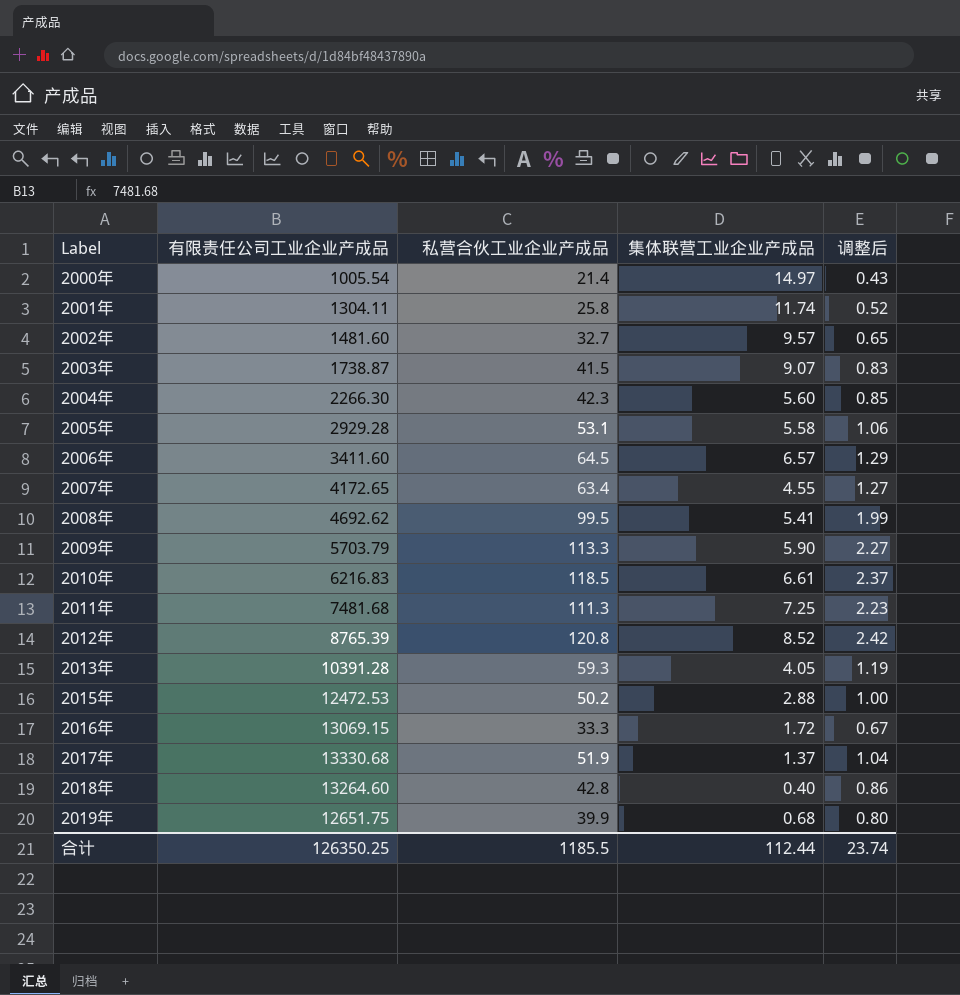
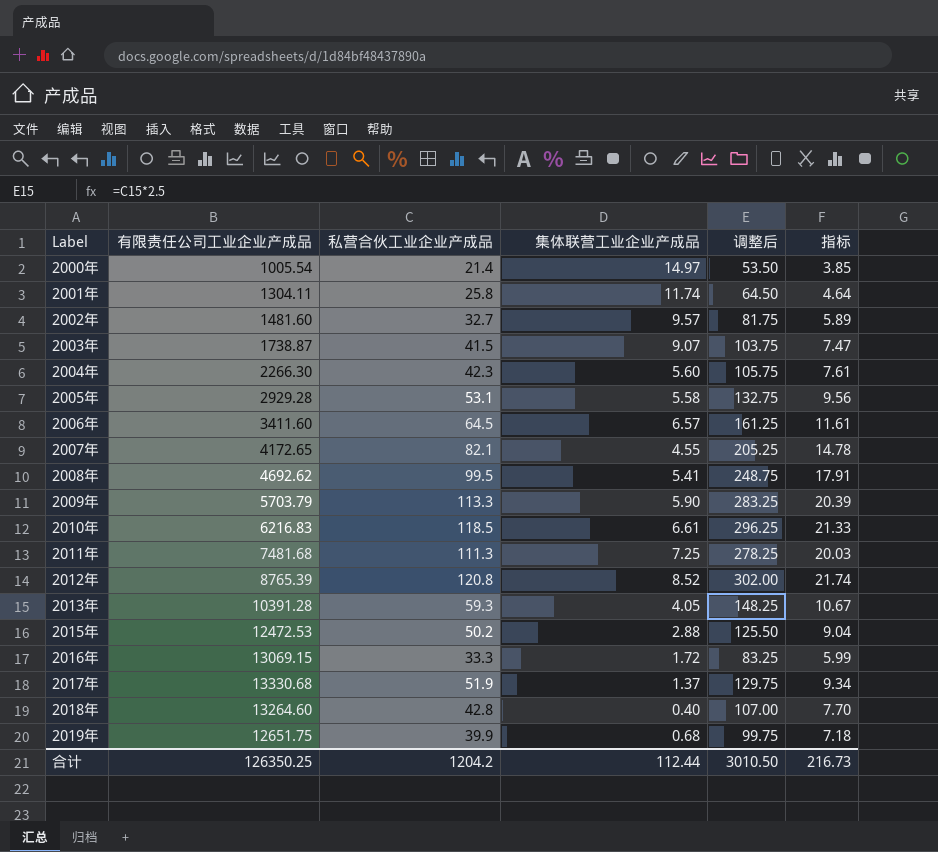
column 调整后 | formula: [私营合伙工业企业产成品] * 0.02 -> [私营合伙工业企业产成品] * 2.5
column 指标 | formula: none -> [私营合伙工业企业产成品] * 0.18
2007年 | 私营合伙工业企业产成品: 63.4 -> 82.1
合计 | 私营合伙工业企业产成品: 1185.5 -> 1204.2
合计 | 调整后: 23.74 -> 3010.50

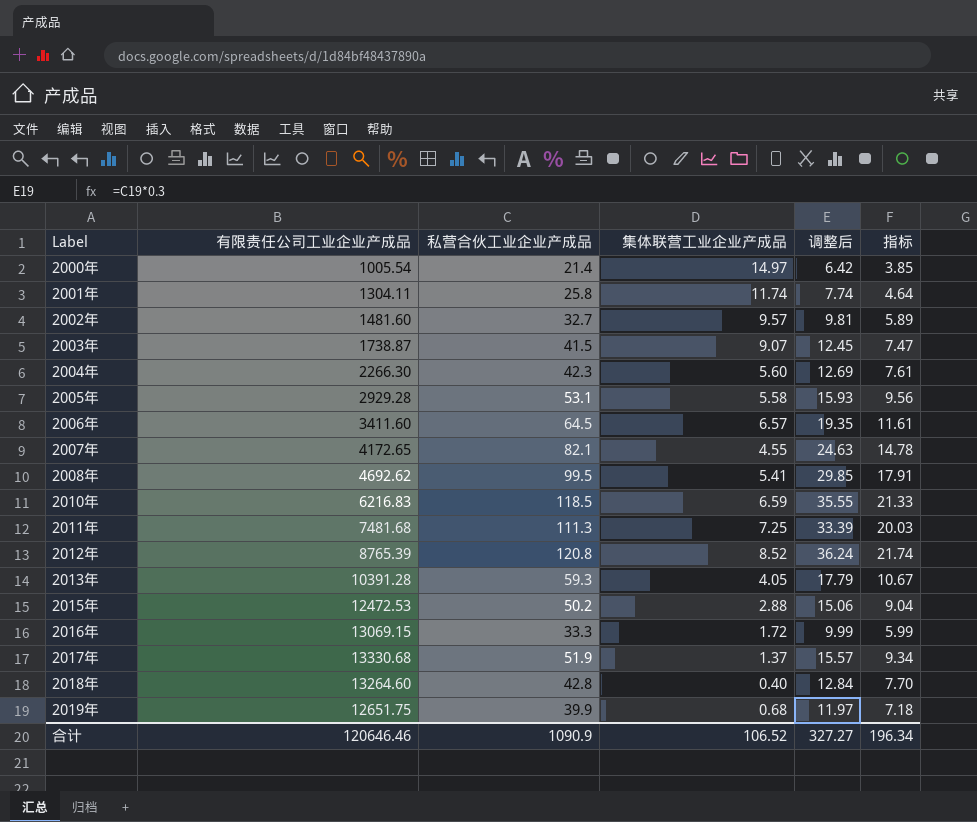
column 调整后 | formula: [私营合伙工业企业产成品] * 2.5 -> [私营合伙工业企业产成品] * 0.3
row 2009年: 5703.79 | 113.3 | 5.90 | 283.25 | 20.39 -> none
2010年 | 集体联营工业企业产成品: 6.61 -> 6.59
合计 | 有限责任公司工业企业产成品: 126350.25 -> 120646.46
合计 | 私营合伙工业企业产成品: 1204.2 -> 1090.9
合计 | 集体联营工业企业产成品: 112.44 -> 106.52
合计 | 调整后: 3010.50 -> 327.27
合计 | 指标: 216.73 -> 196.34

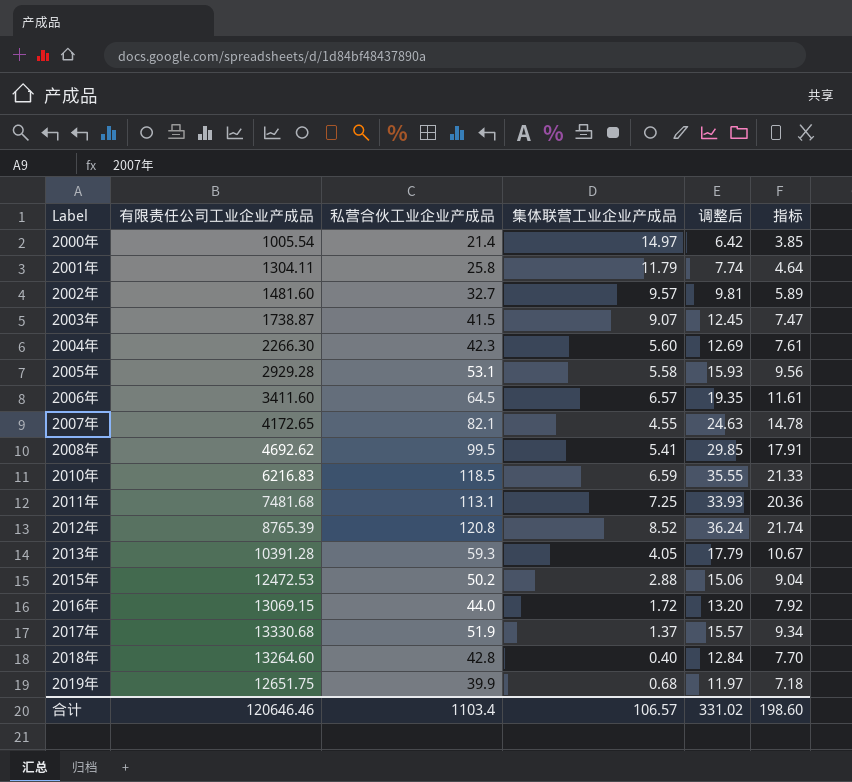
2001年 | 集体联营工业企业产成品: 11.74 -> 11.79
2011年 | 私营合伙工业企业产成品: 111.3 -> 113.1
2011年 | 调整后: 33.39 -> 33.93
2011年 | 指标: 20.03 -> 20.36
2016年 | 私营合伙工业企业产成品: 33.3 -> 44.0
2016年 | 调整后: 9.99 -> 13.20
2016年 | 指标: 5.99 -> 7.92
合计 | 私营合伙工业企业产成品: 1090.9 -> 1103.4
合计 | 集体联营工业企业产成品: 106.52 -> 106.57
合计 | 调整后: 327.27 -> 331.02
合计 | 指标: 196.34 -> 198.60

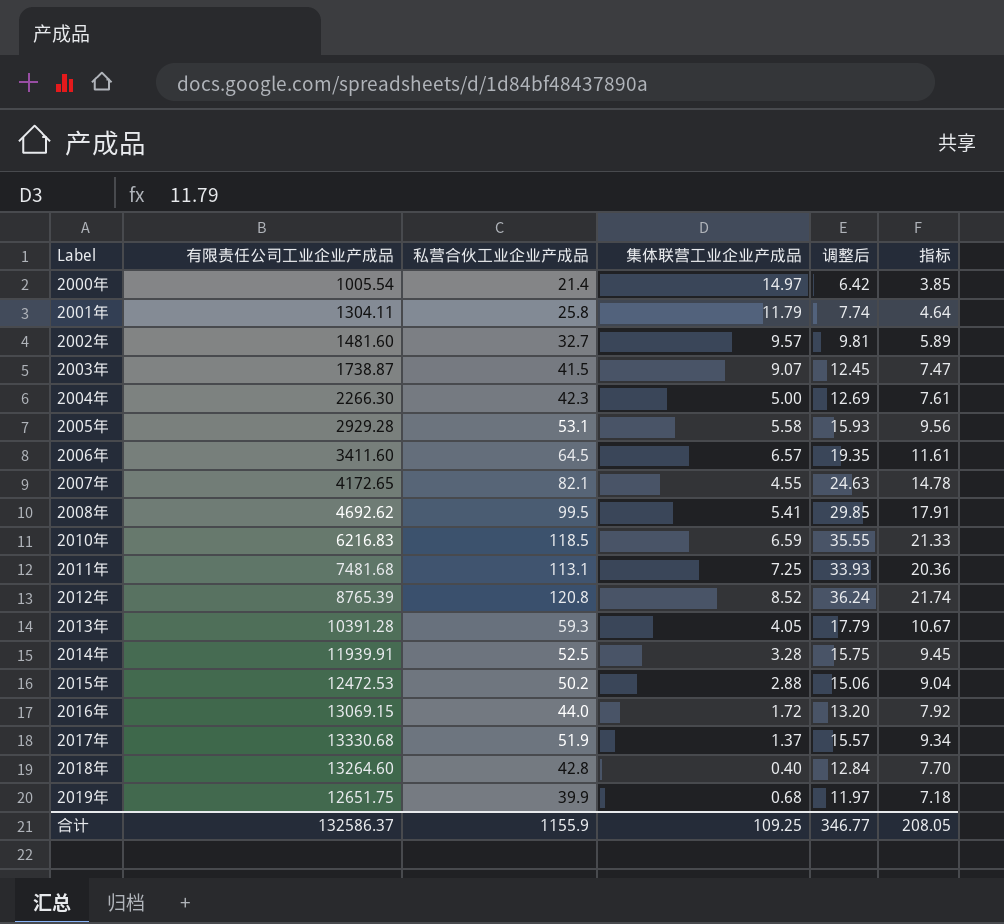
2004年 | 集体联营工业企业产成品: 5.60 -> 5.00
row 2014年: none -> 11939.91 | 52.5 | 3.28 | 15.75 | 9.45
合计 | 有限责任公司工业企业产成品: 120646.46 -> 132586.37
合计 | 私营合伙工业企业产成品: 1103.4 -> 1155.9
合计 | 集体联营工业企业产成品: 106.57 -> 109.25
合计 | 调整后: 331.02 -> 346.77
合计 | 指标: 198.60 -> 208.05

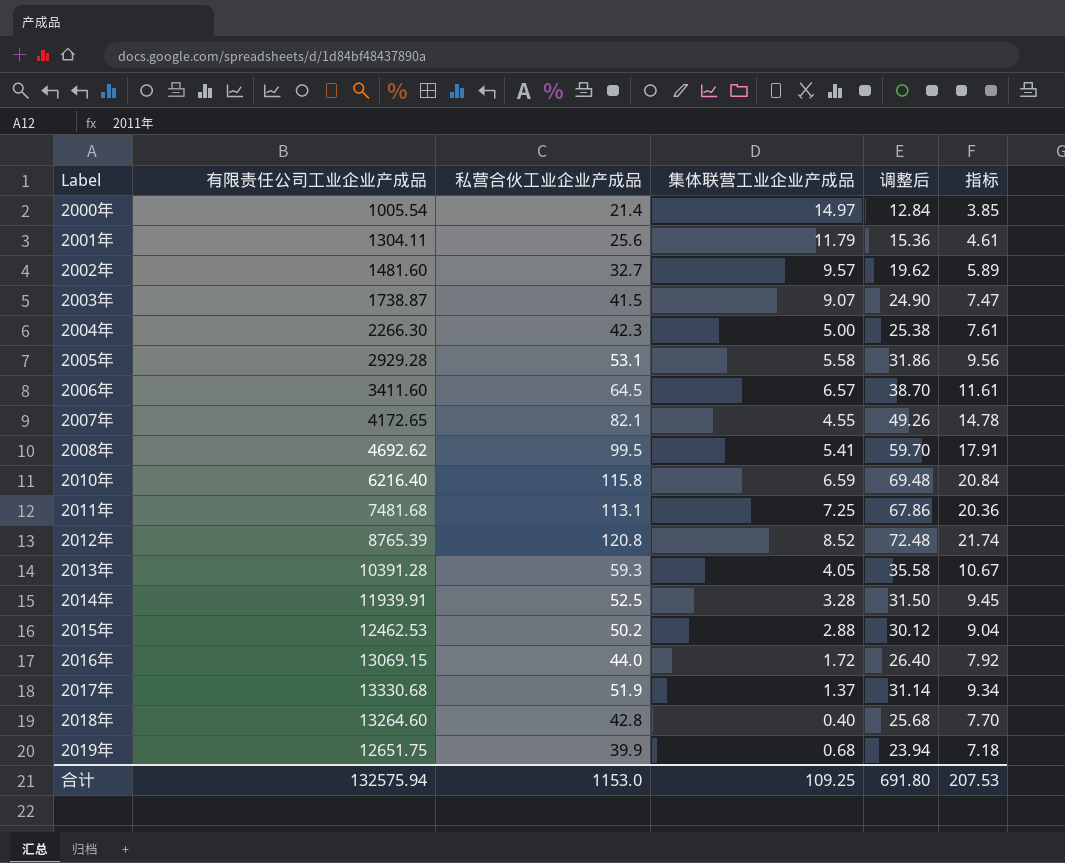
column 调整后 | formula: [私营合伙工业企业产成品] * 0.3 -> [私营合伙工业企业产成品] * 0.6
2001年 | 私营合伙工业企业产成品: 25.8 -> 25.6
2001年 | 指标: 4.64 -> 4.61
2010年 | 有限责任公司工业企业产成品: 6216.83 -> 6216.40
2010年 | 私营合伙工业企业产成品: 118.5 -> 115.8
2010年 | 指标: 21.33 -> 20.84
2015年 | 有限责任公司工业企业产成品: 12472.53 -> 12462.53
合计 | 有限责任公司工业企业产成品: 132586.37 -> 132575.94
合计 | 私营合伙工业企业产成品: 1155.9 -> 1153.0
合计 | 调整后: 346.77 -> 691.80
合计 | 指标: 208.05 -> 207.53

